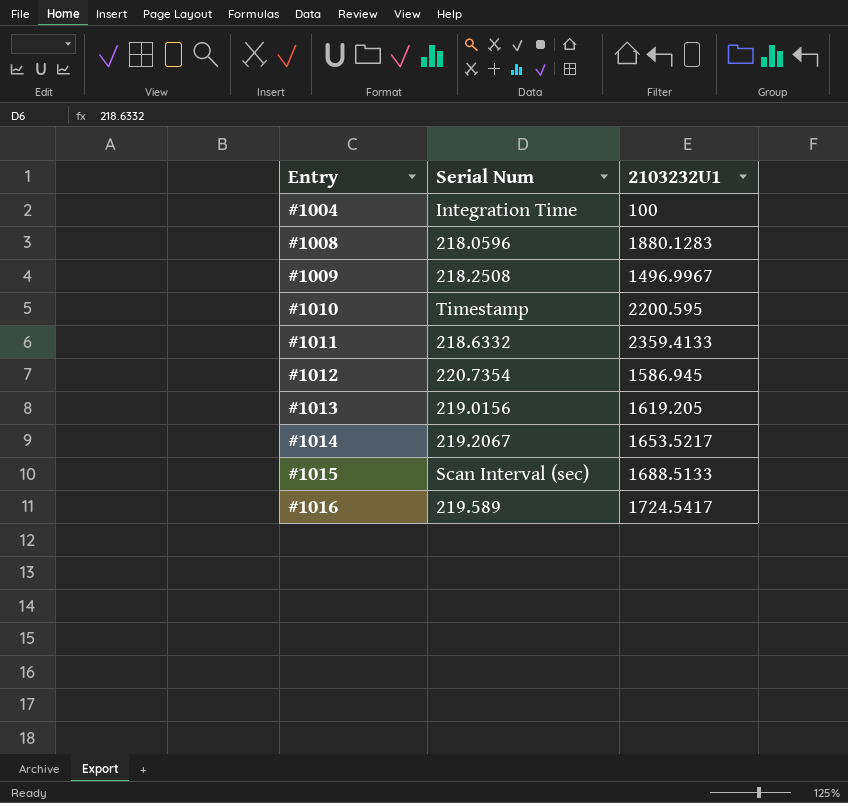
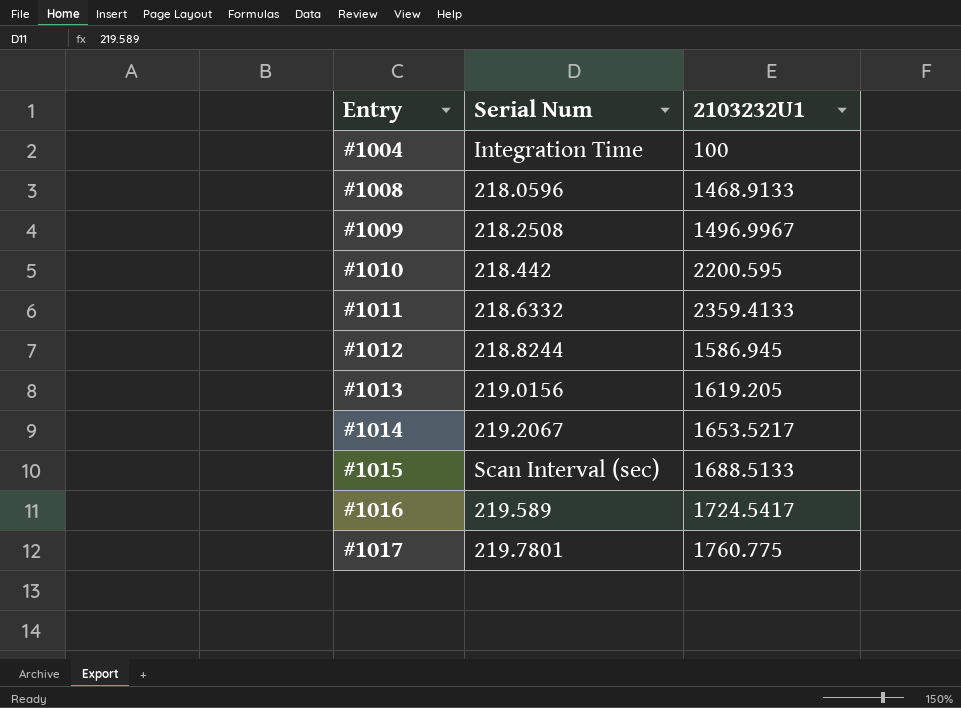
#1008 | 2103232U1: 1880.1283 -> 1468.9133
#1010 | Serial Num: Timestamp -> 218.442
#1012 | Serial Num: 220.7354 -> 218.8244
row #1017: none -> 219.7801 | 1760.775

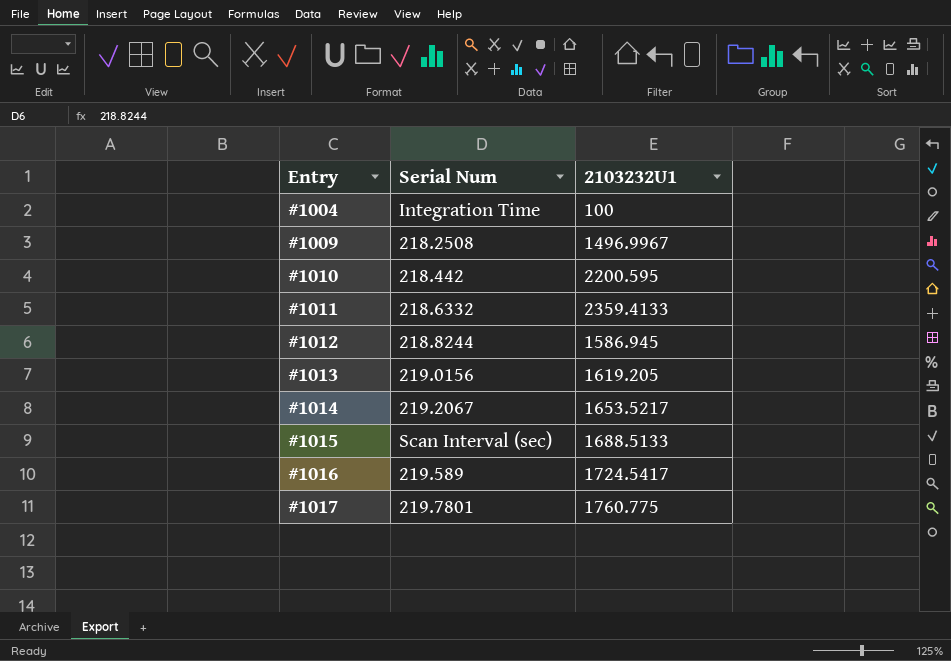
row #1008: 218.0596 | 1468.9133 -> none

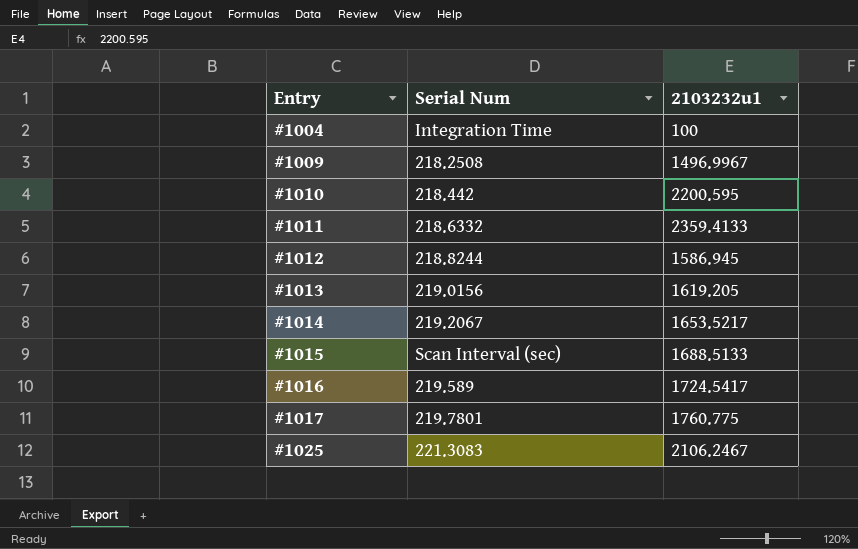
column name: 2103232U1 -> 2103232u1
row #1025: none -> 221.3083 | 2106.2467

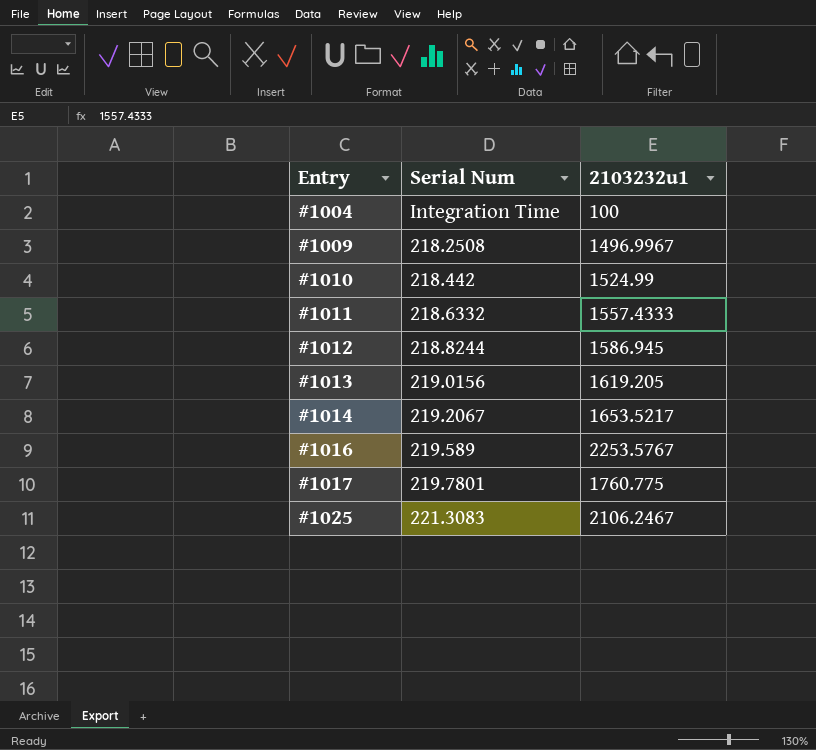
row #1015: Scan Interval (sec) | 1688.5133 -> none
#1010 | 2103232u1: 2200.595 -> 1524.99
#1011 | 2103232u1: 2359.4133 -> 1557.4333
#1016 | 2103232u1: 1724.5417 -> 2253.5767

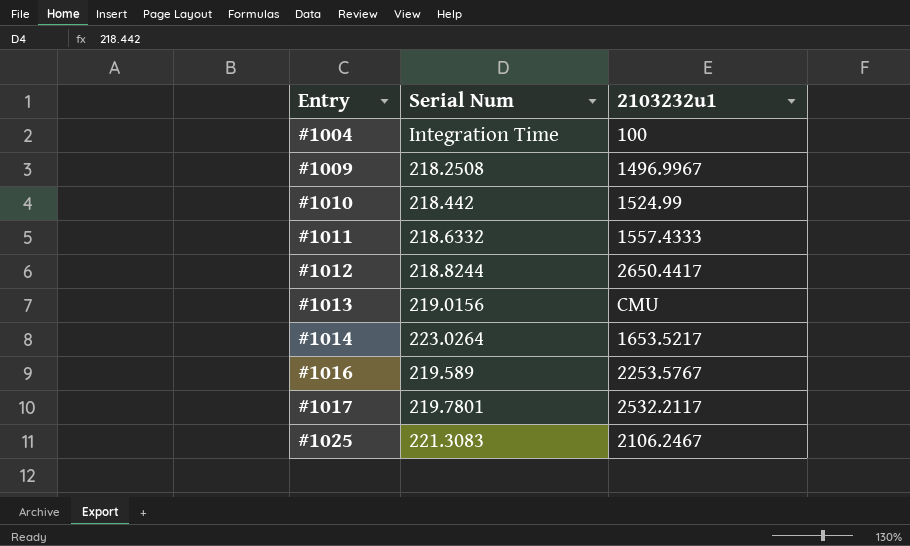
#1012 | 2103232u1: 1586.945 -> 2650.4417
#1013 | 2103232u1: 1619.205 -> CMU
#1014 | Serial Num: 219.2067 -> 223.0264
#1017 | 2103232u1: 1760.775 -> 2532.2117

